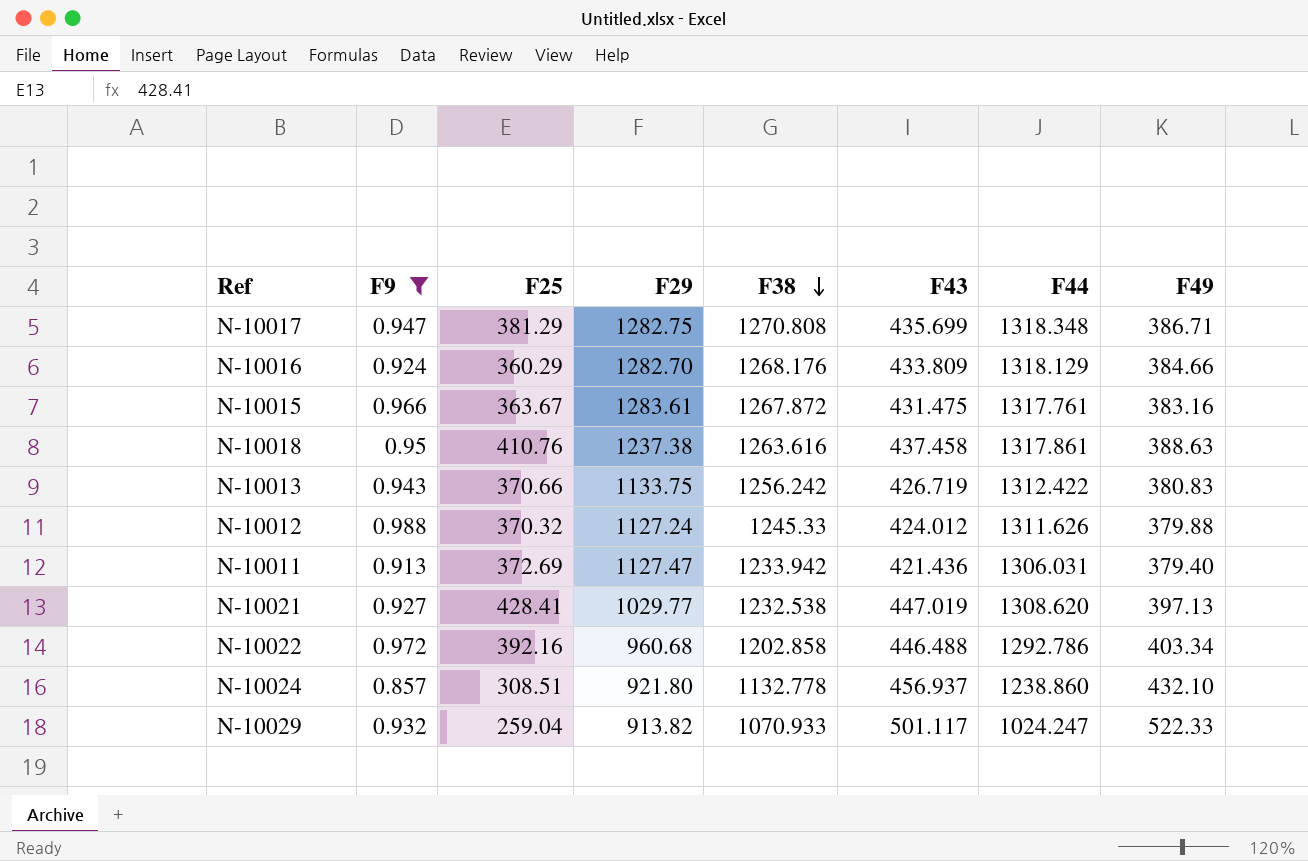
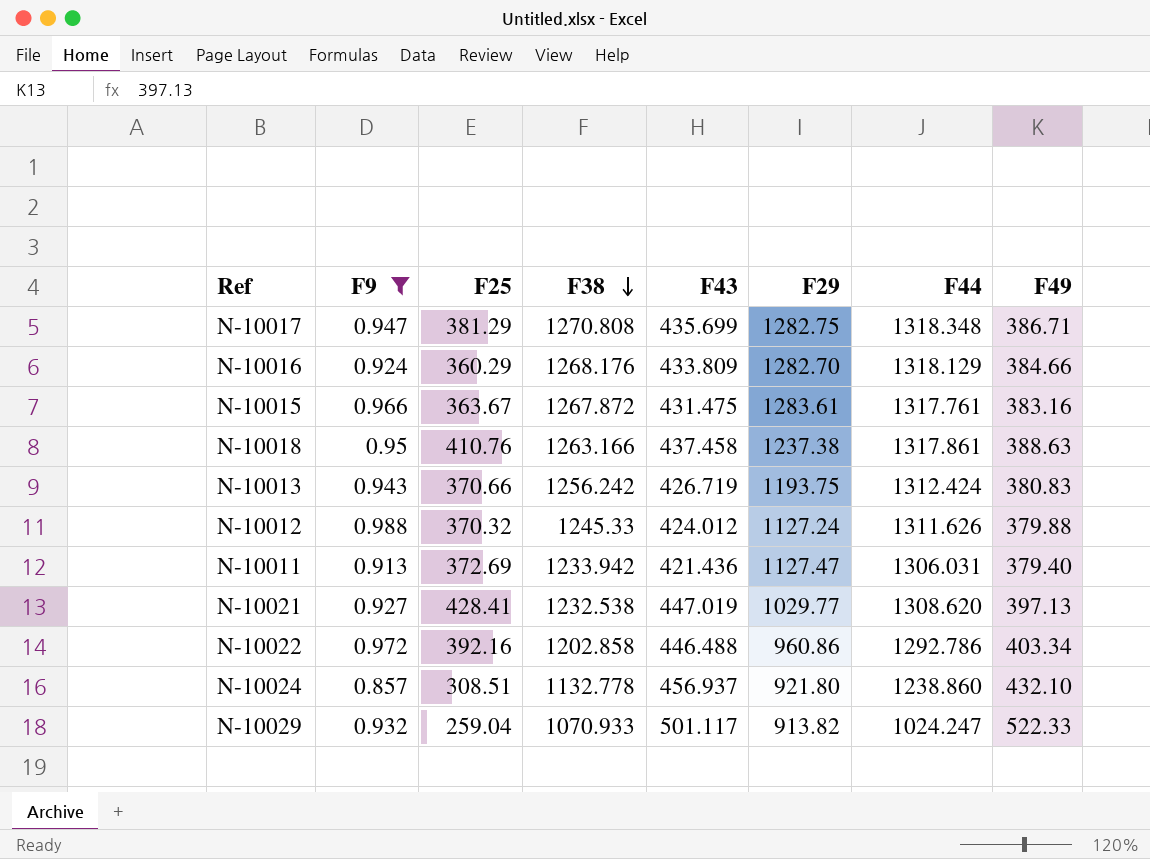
column F29 | position: 4 -> 6
N-10018 | F38: 1263.616 -> 1263.166
N-10013 | F29: 1133.75 -> 1193.75
N-10013 | F44: 1312.422 -> 1312.424
N-10022 | F29: 960.68 -> 960.86

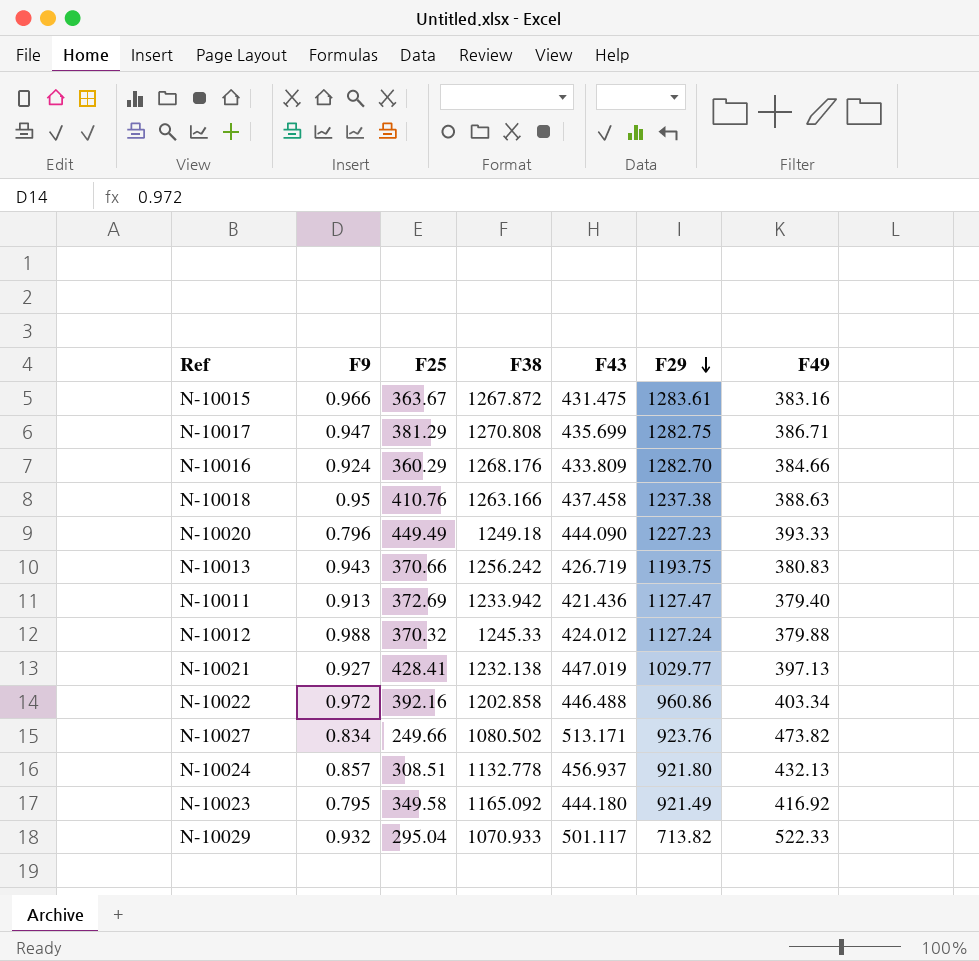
filter: F9 >= 0.857 -> none
row order: F38 descending -> F29 descending
column F44 | position: 7 -> none
N-10021 | F38: 1232.538 -> 1232.138
N-10024 | F49: 432.10 -> 432.13
N-10029 | F25: 259.04 -> 295.04
N-10029 | F29: 913.82 -> 713.82

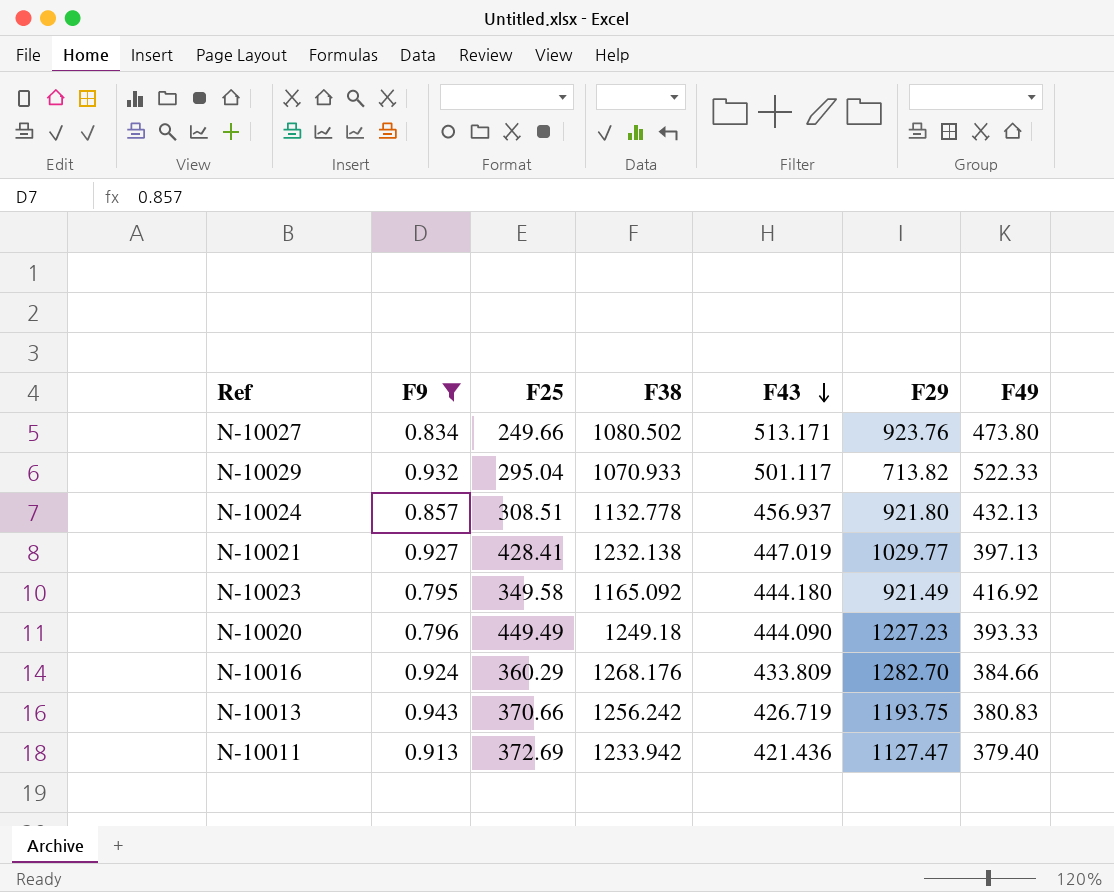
filter: none -> F9 <= 0.943
row order: F29 descending -> F43 descending
N-10027 | F49: 473.82 -> 473.80

